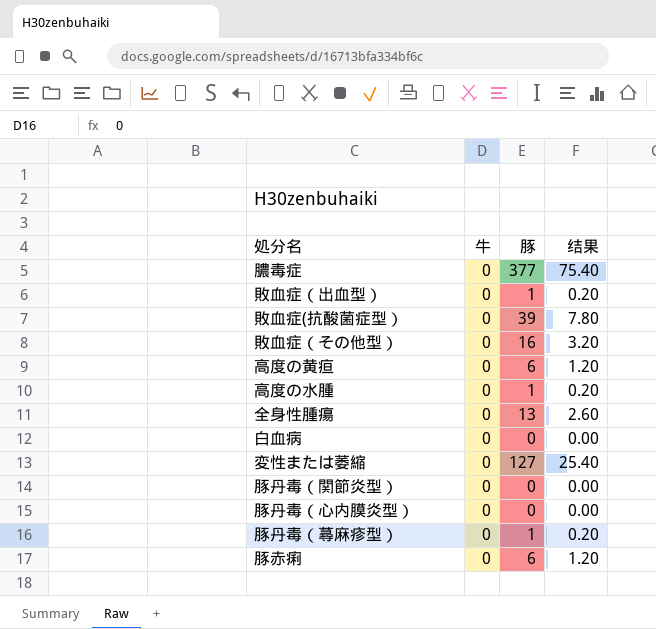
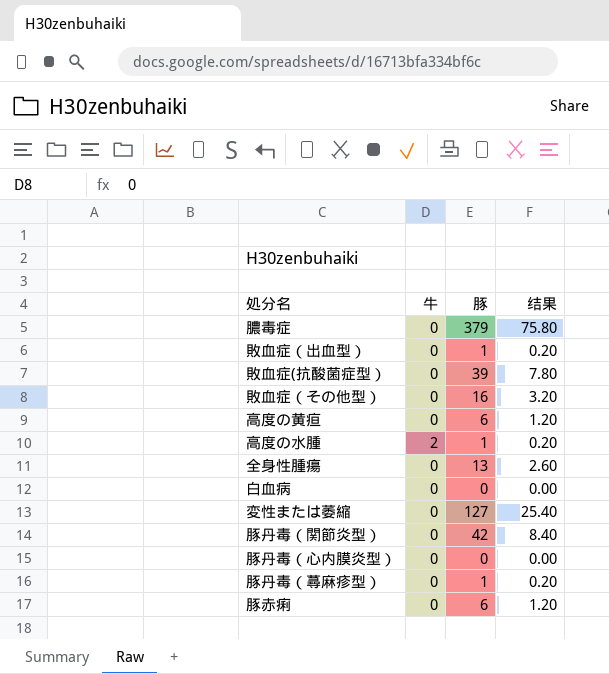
膿毒症 | 豚: 377 -> 379
膿毒症 | 结果: 75.40 -> 75.80
高度の水腫 | 牛: 0 -> 2
豚丹毒（関節炎型） | 豚: 0 -> 42
豚丹毒（関節炎型） | 结果: 0.00 -> 8.40

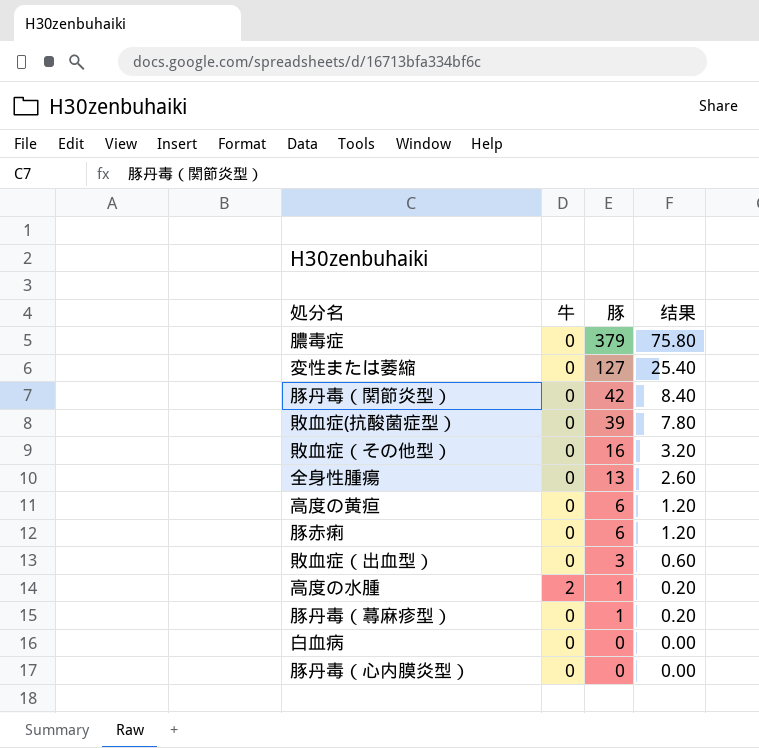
row order: none -> 豚 descending
敗血症（出血型） | 豚: 1 -> 3
敗血症（出血型） | 结果: 0.20 -> 0.60

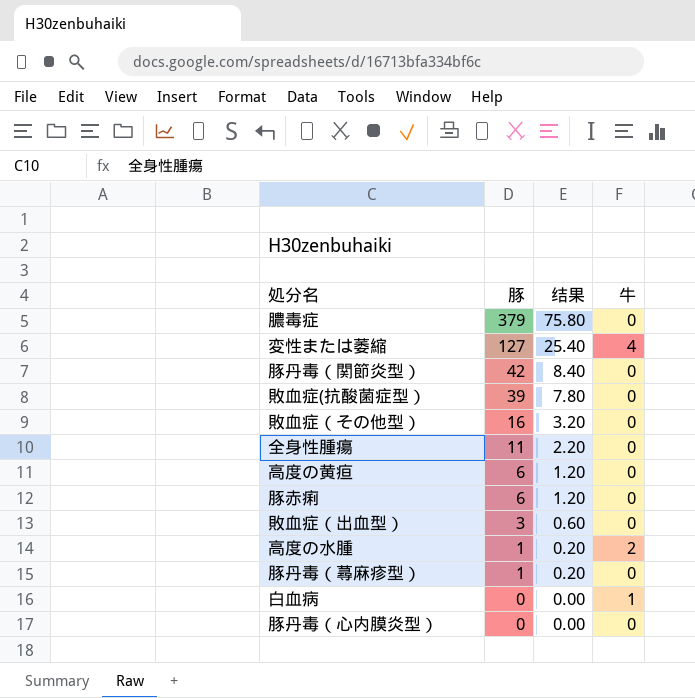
column 牛 | position: 2 -> 4
変性または萎縮 | 牛: 0 -> 4
全身性腫瘍 | 豚: 13 -> 11
全身性腫瘍 | 结果: 2.60 -> 2.20
白血病 | 牛: 0 -> 1

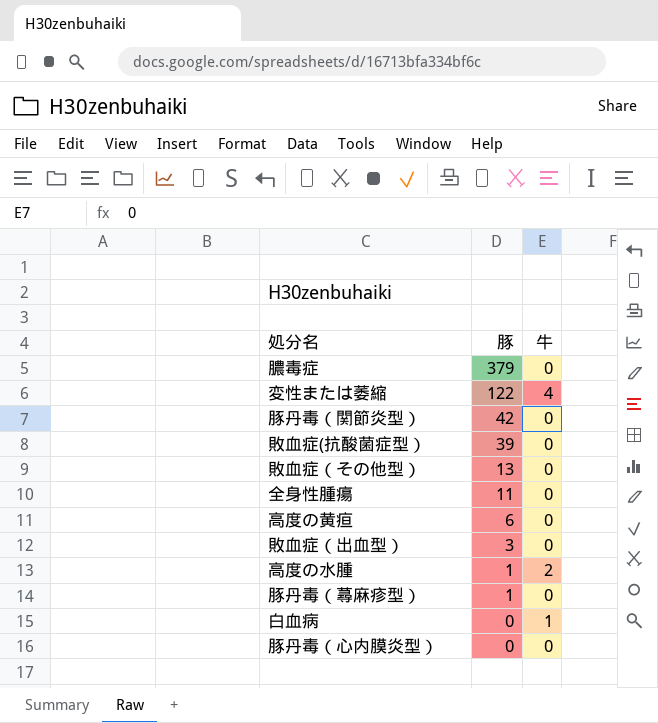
column 结果 | formula: [豚] * 0.2 -> none
row 豚赤痢: 6 | 1.20 | 0 -> none
変性または萎縮 | 豚: 127 -> 122
敗血症（その他型） | 豚: 16 -> 13

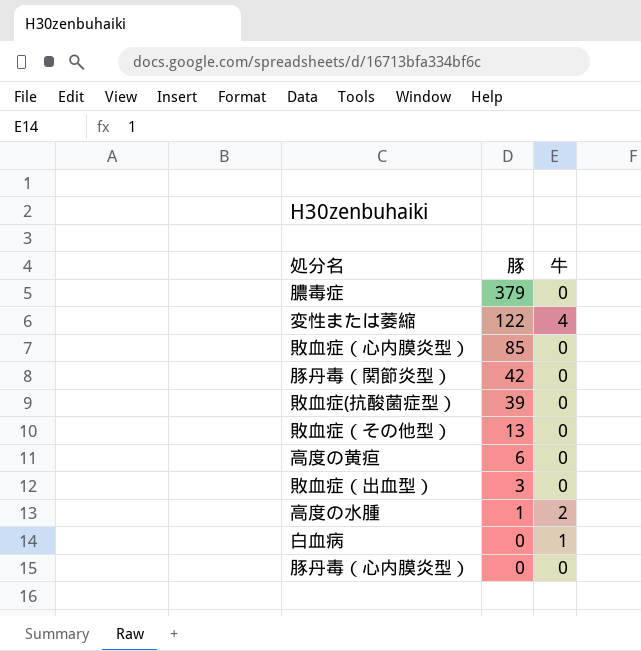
row 全身性腫瘍: 11 | 0 -> none
row 豚丹毒（蕁麻疹型）: 1 | 0 -> none
row 敗血症（心内膜炎型）: none -> 85 | 0

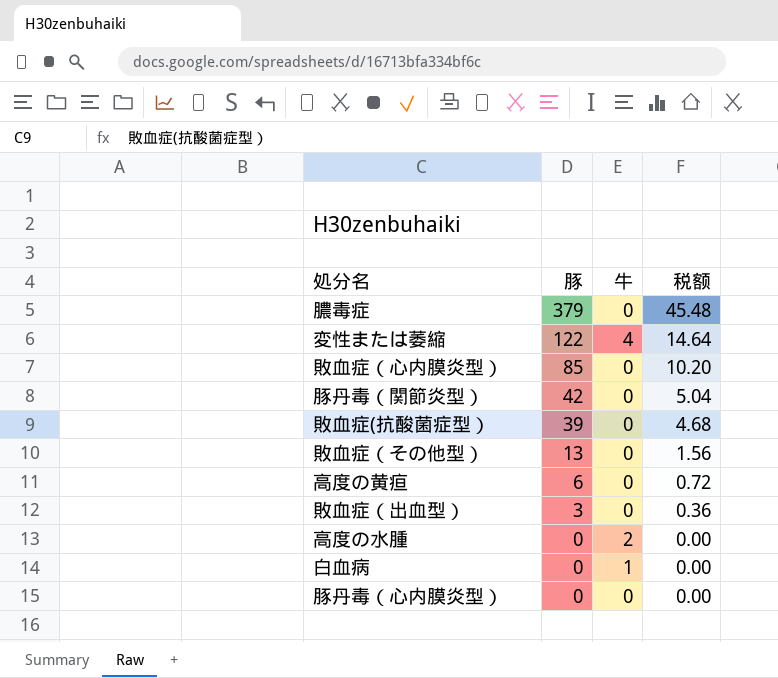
column 税额 | formula: none -> [豚] * 0.12
高度の水腫 | 豚: 1 -> 0

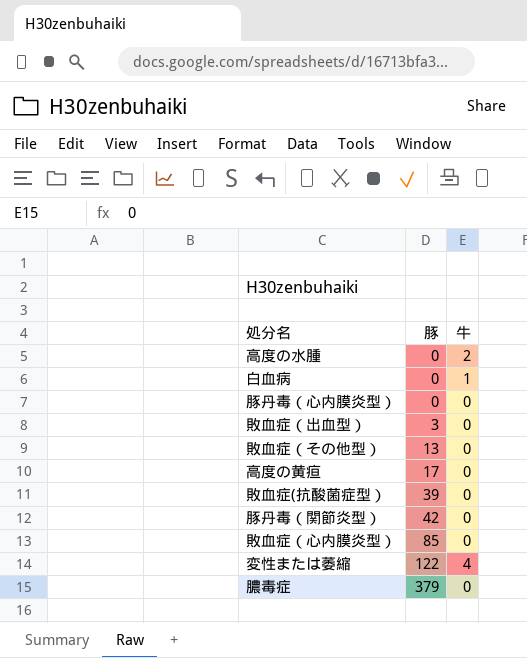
row order: 豚 descending -> 豚 ascending
column 税额 | formula: [豚] * 0.12 -> none
高度の黄疸 | 豚: 6 -> 17

